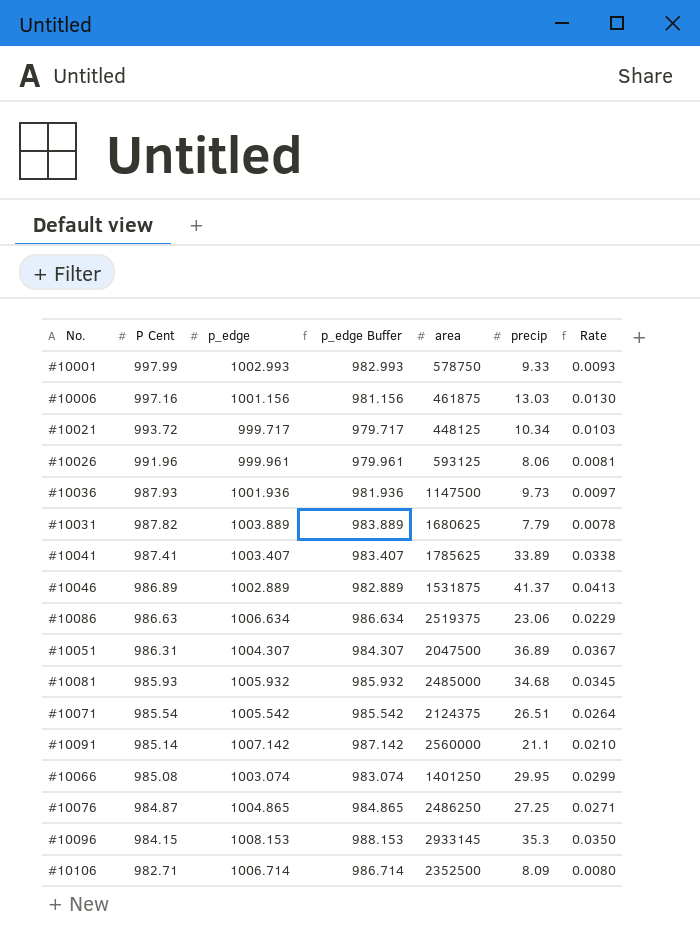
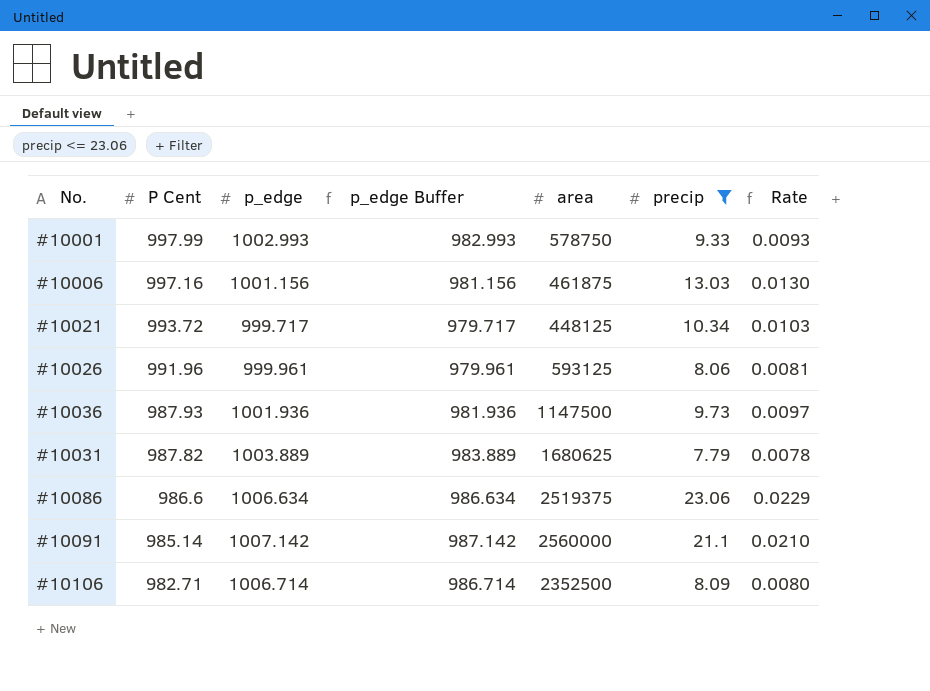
filter: none -> precip <= 23.06
#10086 | P Cent: 986.63 -> 986.6

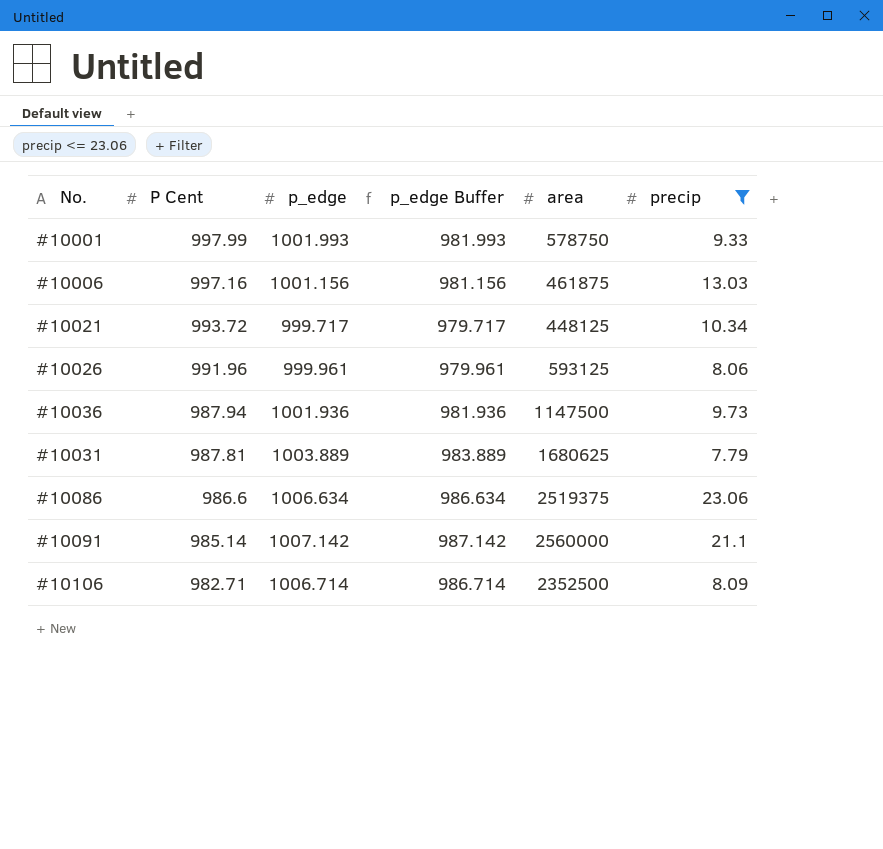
column Rate | formula: [precip] / [p_edge] -> none
#10001 | p_edge: 1002.993 -> 1001.993
#10001 | p_edge Buffer: 982.993 -> 981.993
#10036 | P Cent: 987.93 -> 987.94
#10031 | P Cent: 987.82 -> 987.81

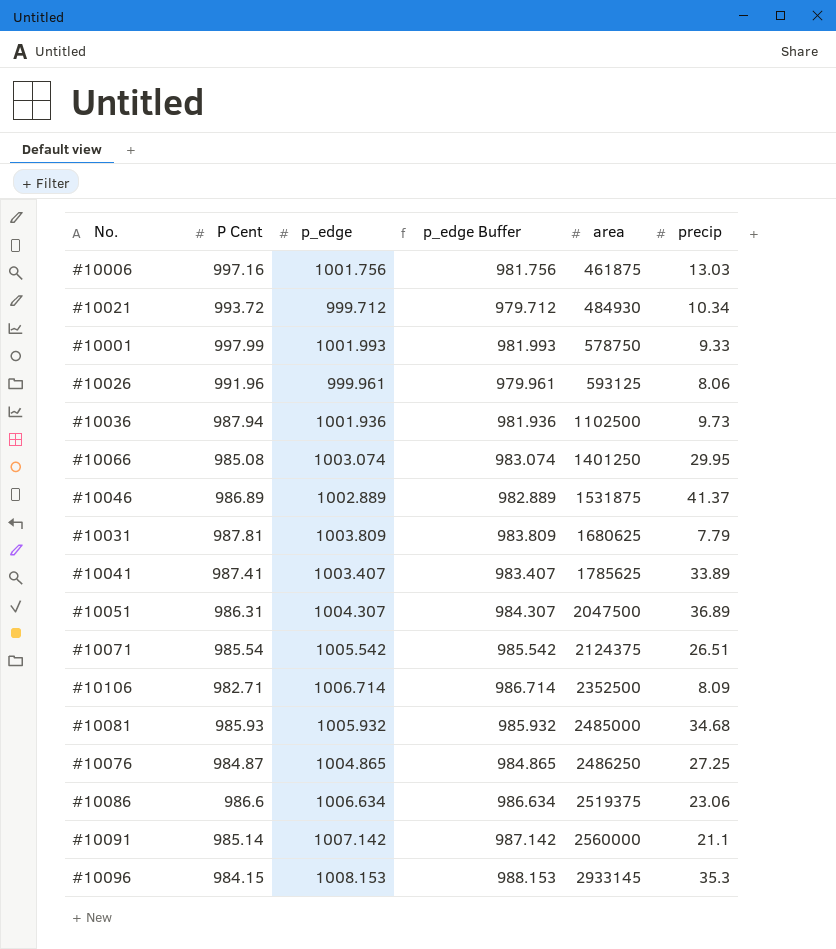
filter: precip <= 23.06 -> none
row order: P Cent descending -> area ascending
#10006 | p_edge: 1001.156 -> 1001.756
#10006 | p_edge Buffer: 981.156 -> 981.756
#10021 | p_edge: 999.717 -> 999.712
#10021 | p_edge Buffer: 979.717 -> 979.712
#10021 | area: 448125 -> 484930
#10036 | area: 1147500 -> 1102500
#10031 | p_edge: 1003.889 -> 1003.809
#10031 | p_edge Buffer: 983.889 -> 983.809

